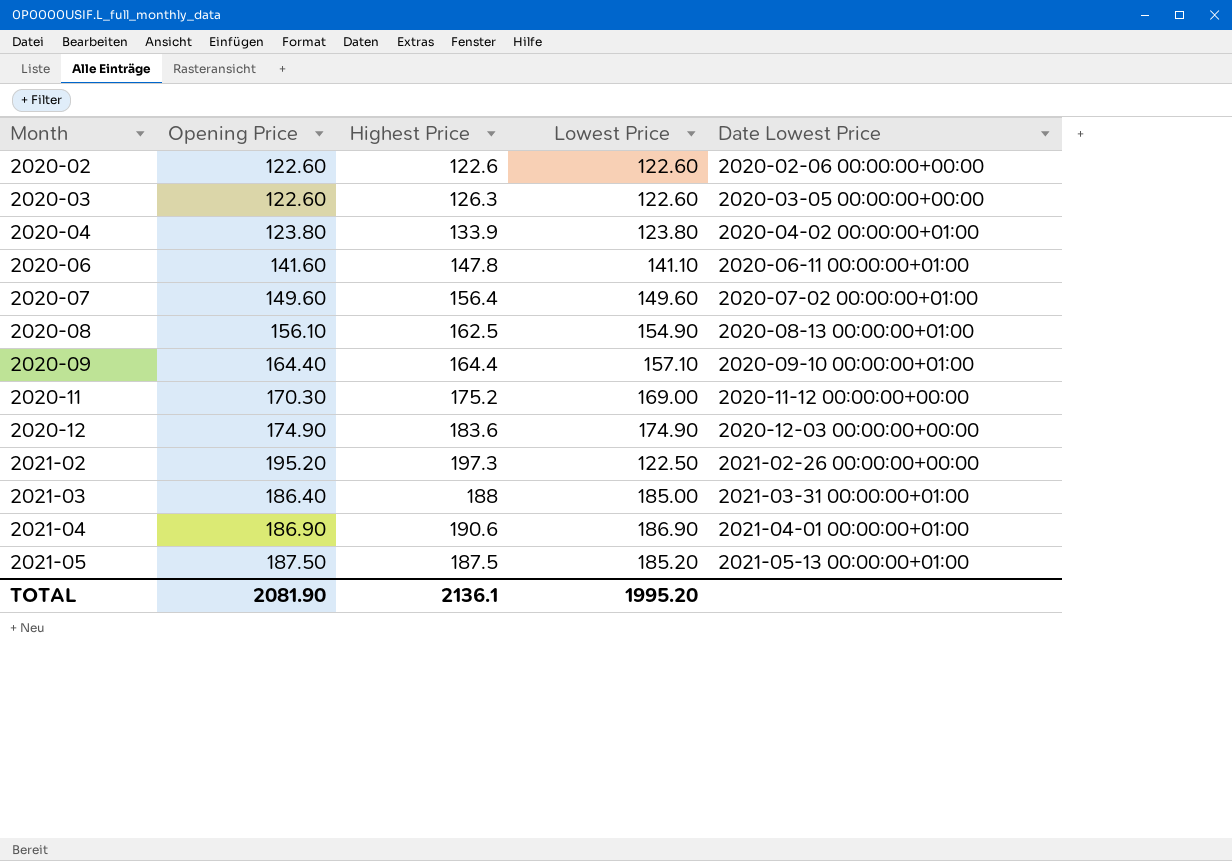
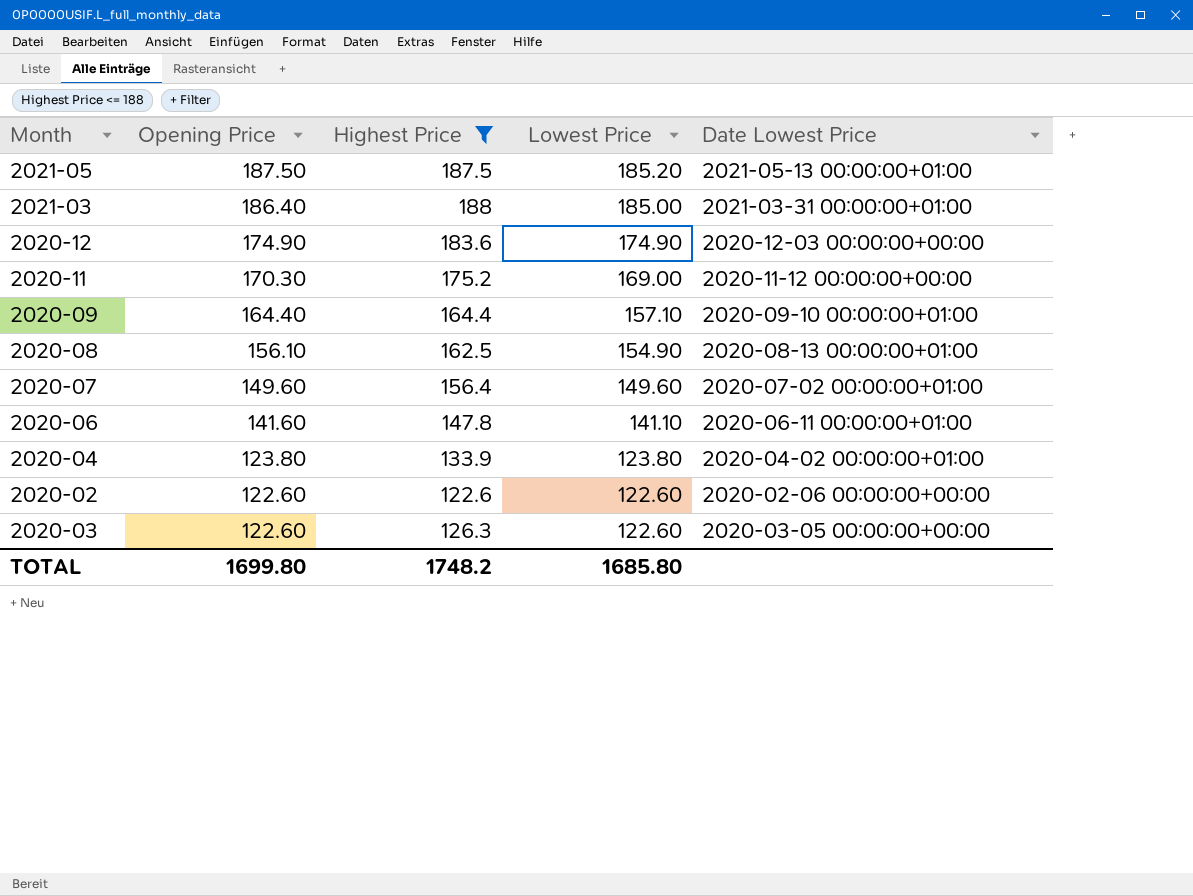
filter: none -> Highest Price <= 188
row order: Month ascending -> Opening Price descending
TOTAL | Opening Price: 2081.90 -> 1699.80
TOTAL | Highest Price: 2136.1 -> 1748.2
TOTAL | Lowest Price: 1995.20 -> 1685.80

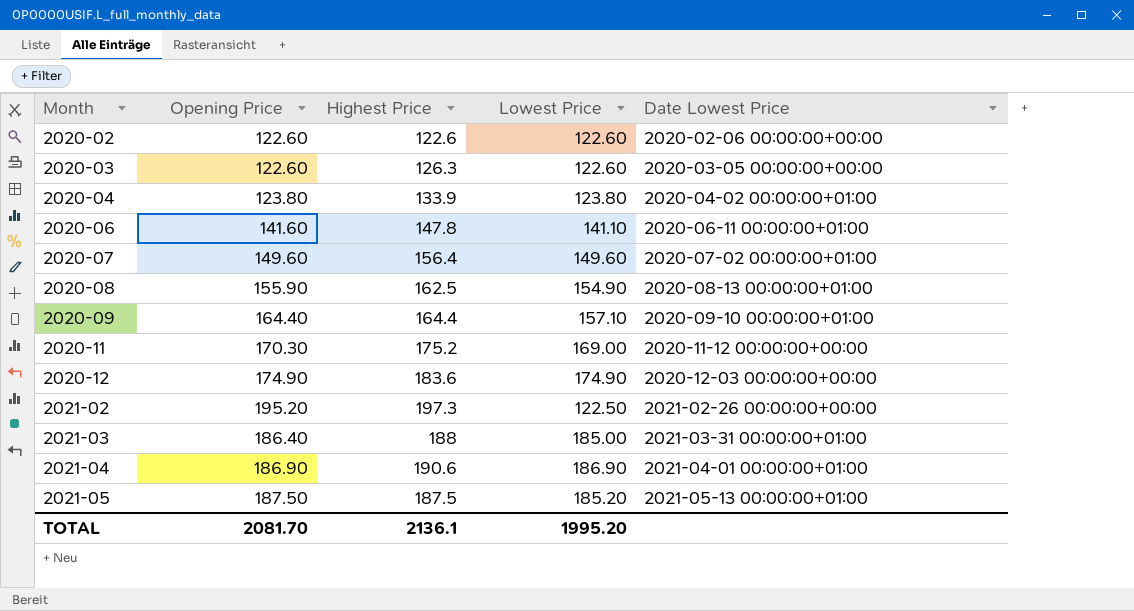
filter: Highest Price <= 188 -> none
row order: Opening Price descending -> Month ascending
2020-08 | Opening Price: 156.10 -> 155.90
TOTAL | Opening Price: 1699.80 -> 2081.70
TOTAL | Highest Price: 1748.2 -> 2136.1
TOTAL | Lowest Price: 1685.80 -> 1995.20

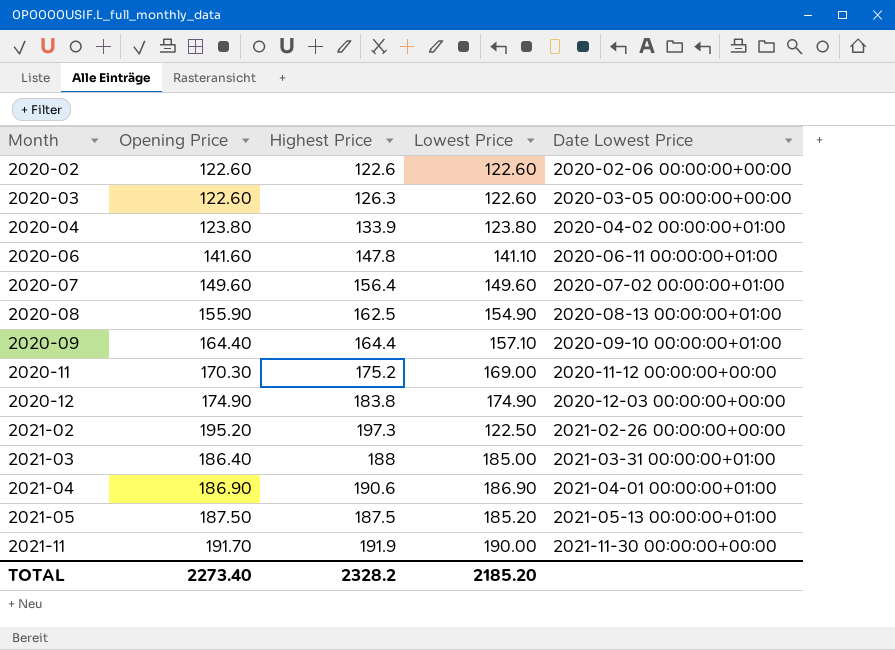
2020-12 | Highest Price: 183.6 -> 183.8
row 2021-11: none -> 191.70 | 191.9 | 190.00 | 2021-11-30 00:00:00+00:00
TOTAL | Opening Price: 2081.70 -> 2273.40
TOTAL | Highest Price: 2136.1 -> 2328.2
TOTAL | Lowest Price: 1995.20 -> 2185.20

